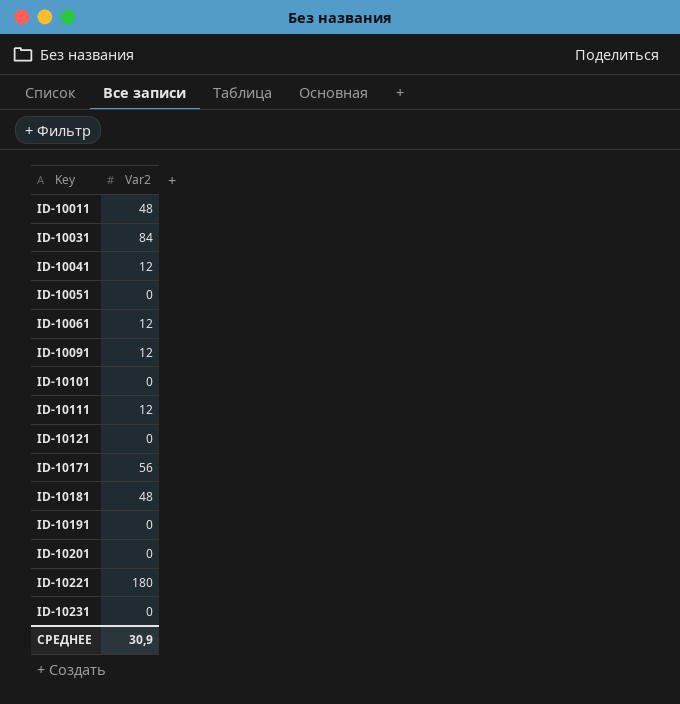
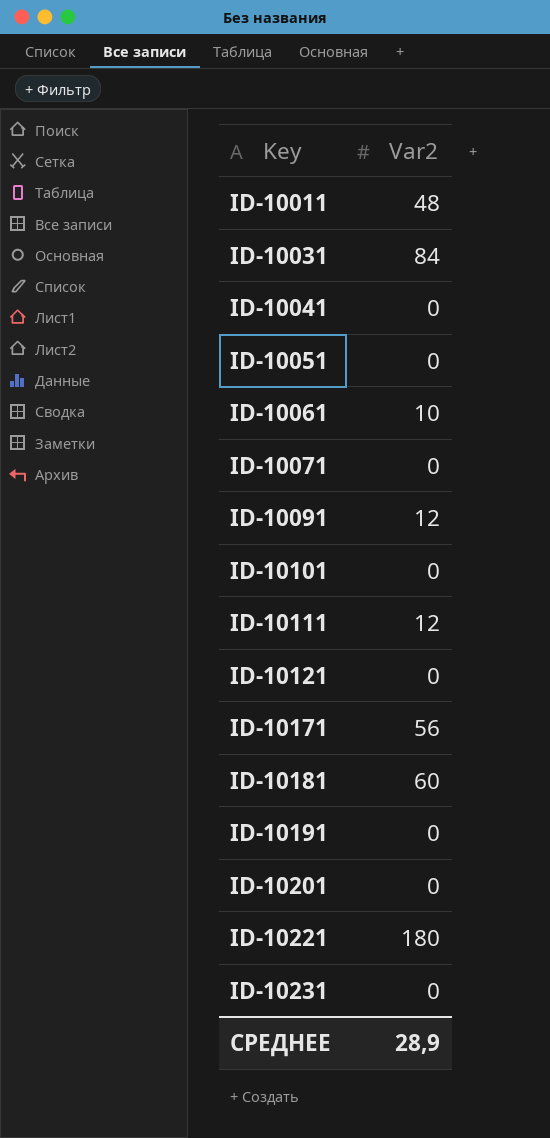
ID-10041 | Var2: 12 -> 0
ID-10061 | Var2: 12 -> 10
row ID-10071: none -> 0
ID-10181 | Var2: 48 -> 60
СРЕДНЕЕ | Var2: 30,9 -> 28,9

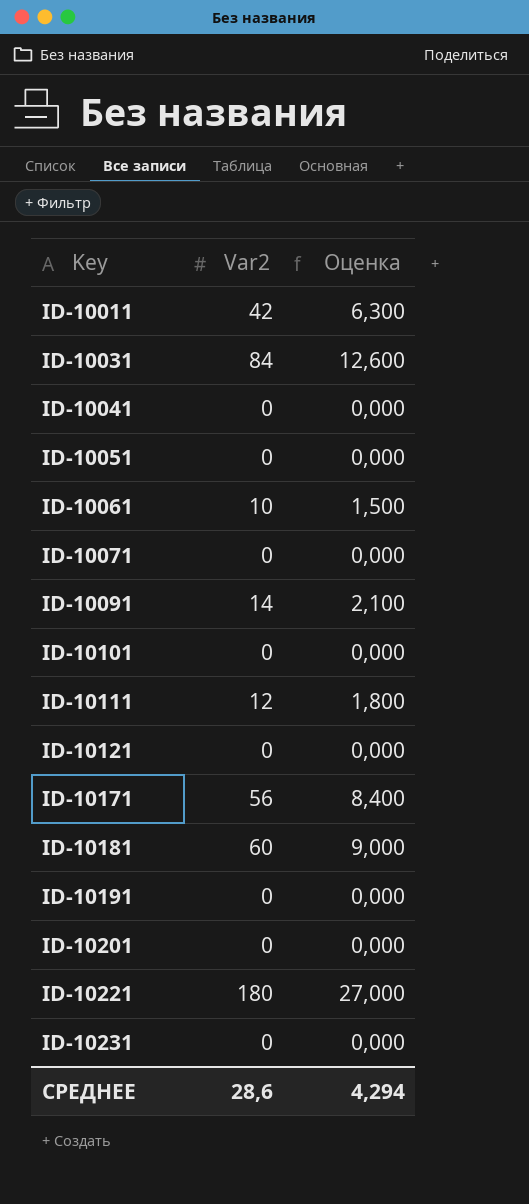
column Оценка | formula: none -> [Var2] * 0,15
ID-10011 | Var2: 48 -> 42
ID-10091 | Var2: 12 -> 14
СРЕДНЕЕ | Var2: 28,9 -> 28,6

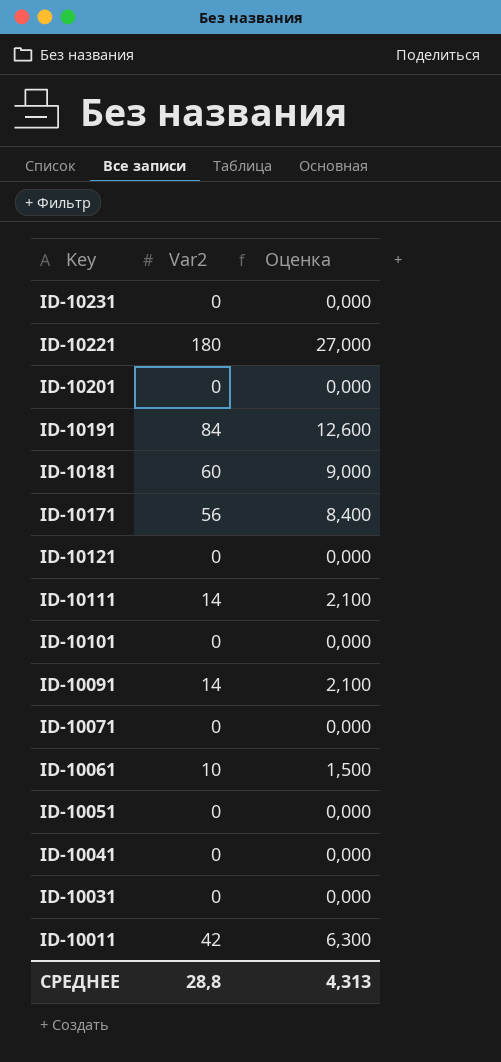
row order: Key ascending -> Key descending
ID-10191 | Var2: 0 -> 84
ID-10191 | Оценка: 0,000 -> 12,600
ID-10111 | Var2: 12 -> 14
ID-10111 | Оценка: 1,800 -> 2,100
ID-10031 | Var2: 84 -> 0
ID-10031 | Оценка: 12,600 -> 0,000
СРЕДНЕЕ | Var2: 28,6 -> 28,8
СРЕДНЕЕ | Оценка: 4,294 -> 4,313

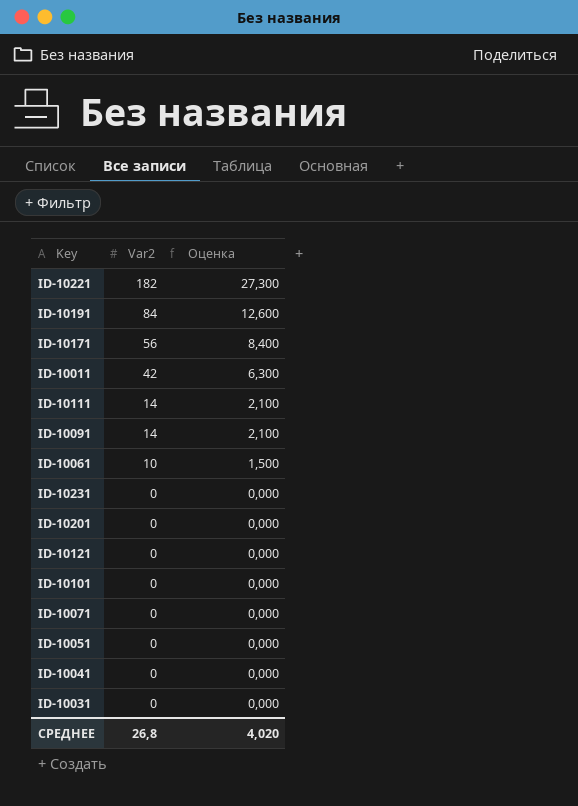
row order: Key descending -> Var2 descending
row ID-10181: 60 | 9,000 -> none
ID-10221 | Var2: 180 -> 182
ID-10221 | Оценка: 27,000 -> 27,300
СРЕДНЕЕ | Var2: 28,8 -> 26,8
СРЕДНЕЕ | Оценка: 4,313 -> 4,020

